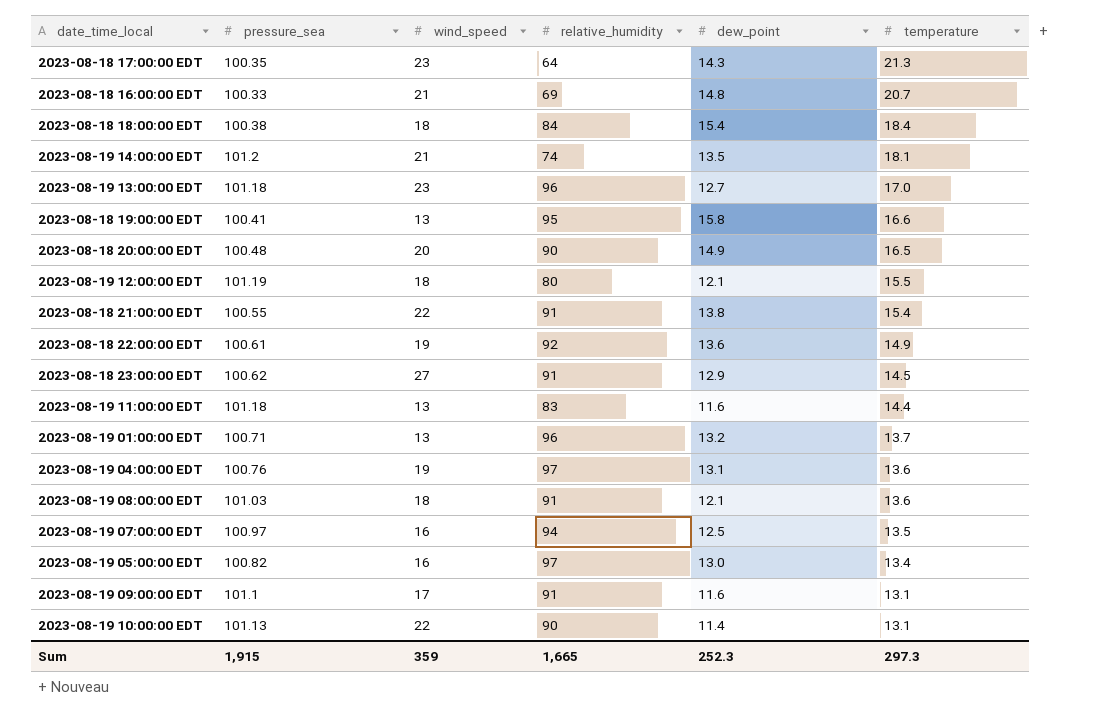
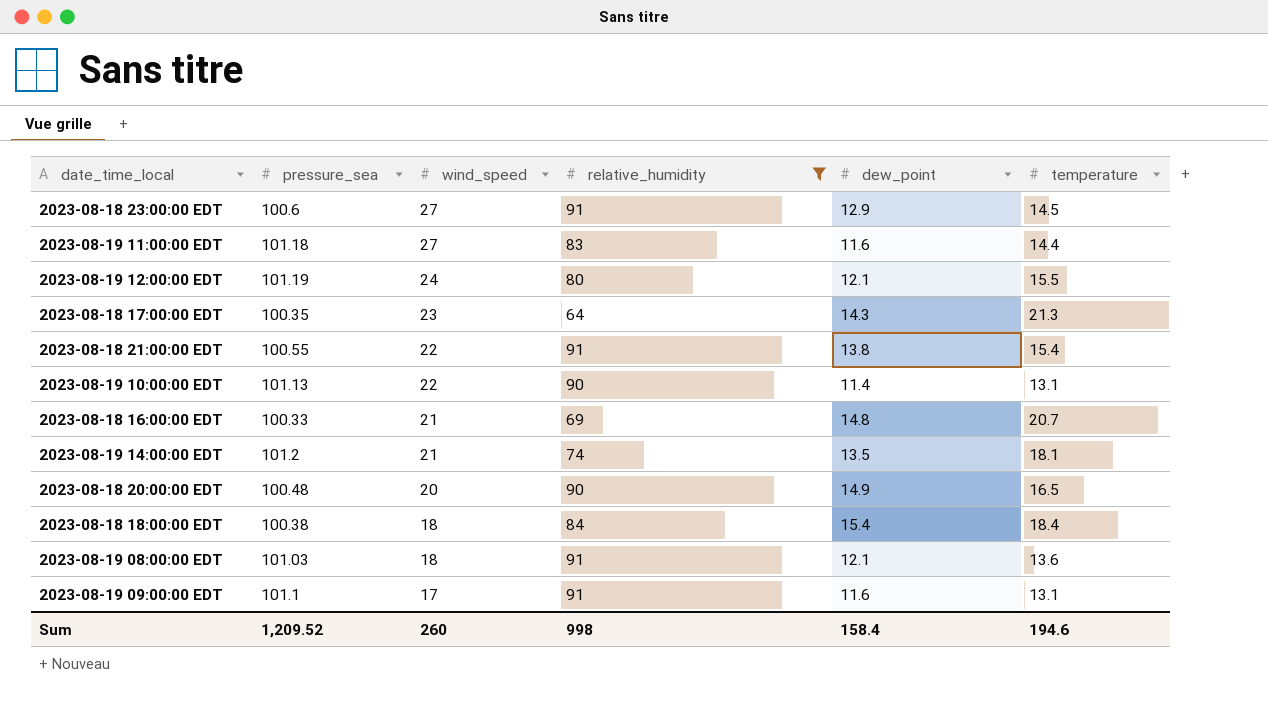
filter: none -> relative_humidity <= 91
row order: temperature descending -> wind_speed descending
2023-08-18 23:00:00 EDT | pressure_sea: 100.62 -> 100.6
2023-08-19 11:00:00 EDT | wind_speed: 13 -> 27
2023-08-19 12:00:00 EDT | wind_speed: 18 -> 24
Sum | pressure_sea: 1,915 -> 1,209.52
Sum | wind_speed: 359 -> 260
Sum | relative_humidity: 1,665 -> 998
Sum | dew_point: 252.3 -> 158.4
Sum | temperature: 297.3 -> 194.6

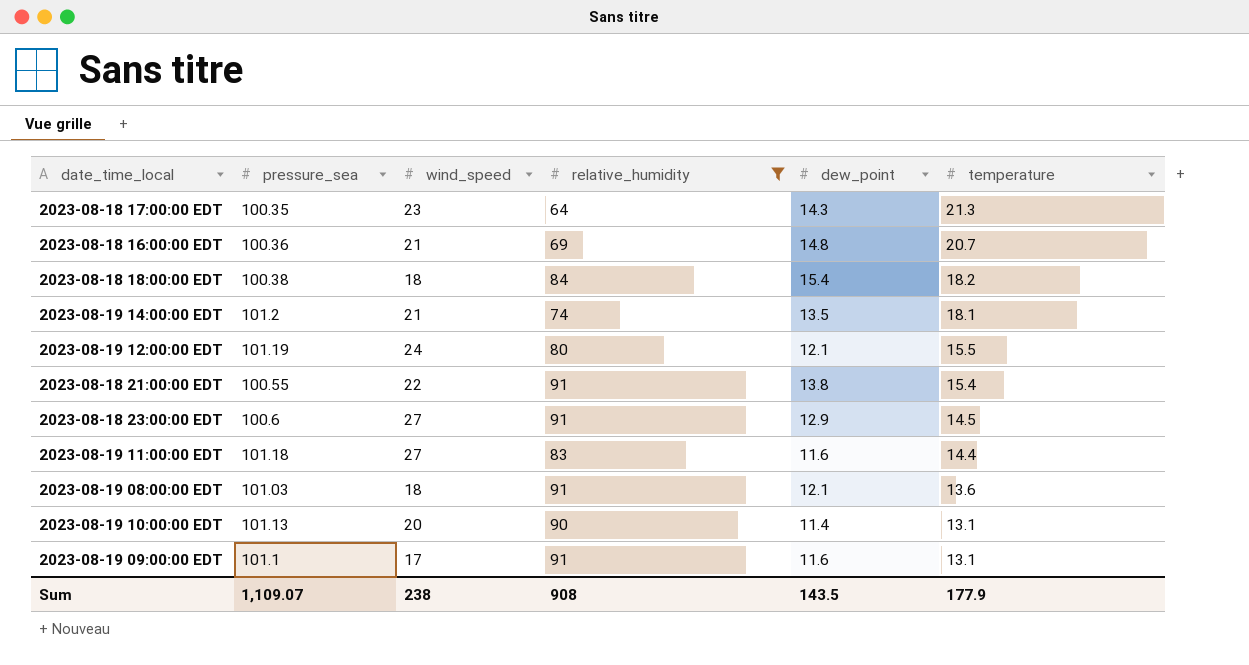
row order: wind_speed descending -> temperature descending
row 2023-08-18 20:00:00 EDT: 100.48 | 20 | 90 | 14.9 | 16.5 -> none
2023-08-18 16:00:00 EDT | pressure_sea: 100.33 -> 100.36
2023-08-18 18:00:00 EDT | temperature: 18.4 -> 18.2
2023-08-19 10:00:00 EDT | wind_speed: 22 -> 20
Sum | pressure_sea: 1,209.52 -> 1,109.07
Sum | wind_speed: 260 -> 238
Sum | relative_humidity: 998 -> 908
Sum | dew_point: 158.4 -> 143.5
Sum | temperature: 194.6 -> 177.9

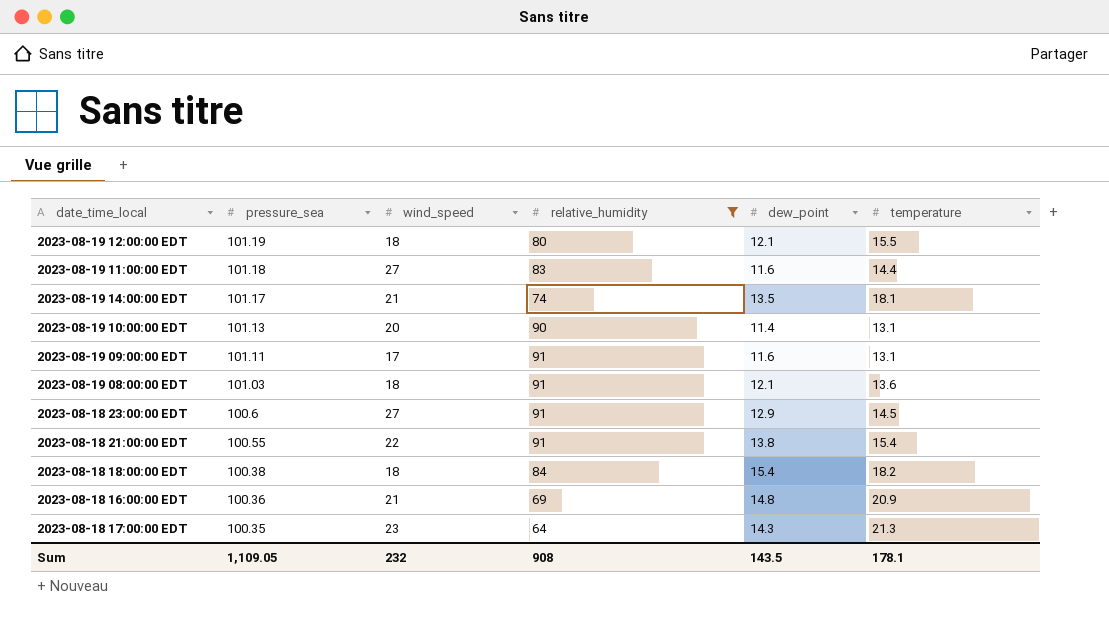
row order: temperature descending -> pressure_sea descending
2023-08-19 12:00:00 EDT | wind_speed: 24 -> 18
2023-08-19 14:00:00 EDT | pressure_sea: 101.2 -> 101.17
2023-08-19 09:00:00 EDT | pressure_sea: 101.1 -> 101.11
2023-08-18 16:00:00 EDT | temperature: 20.7 -> 20.9
Sum | pressure_sea: 1,109.07 -> 1,109.05
Sum | wind_speed: 238 -> 232
Sum | temperature: 177.9 -> 178.1

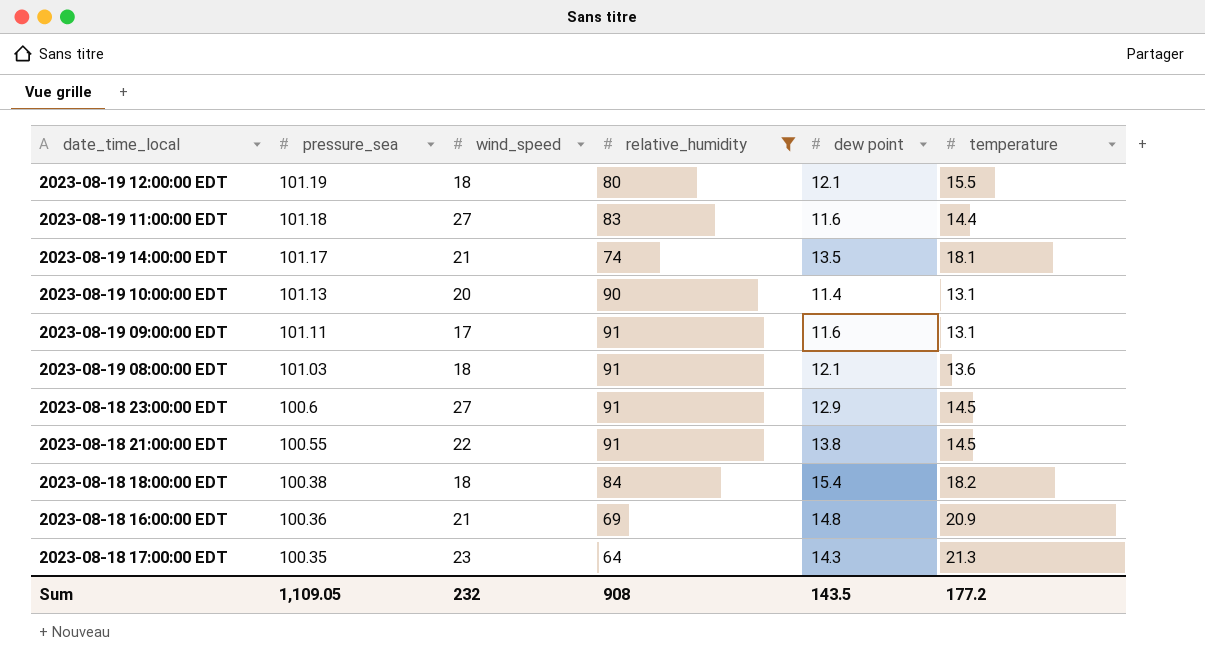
column name: dew_point -> dew point
2023-08-18 21:00:00 EDT | temperature: 15.4 -> 14.5
Sum | temperature: 178.1 -> 177.2

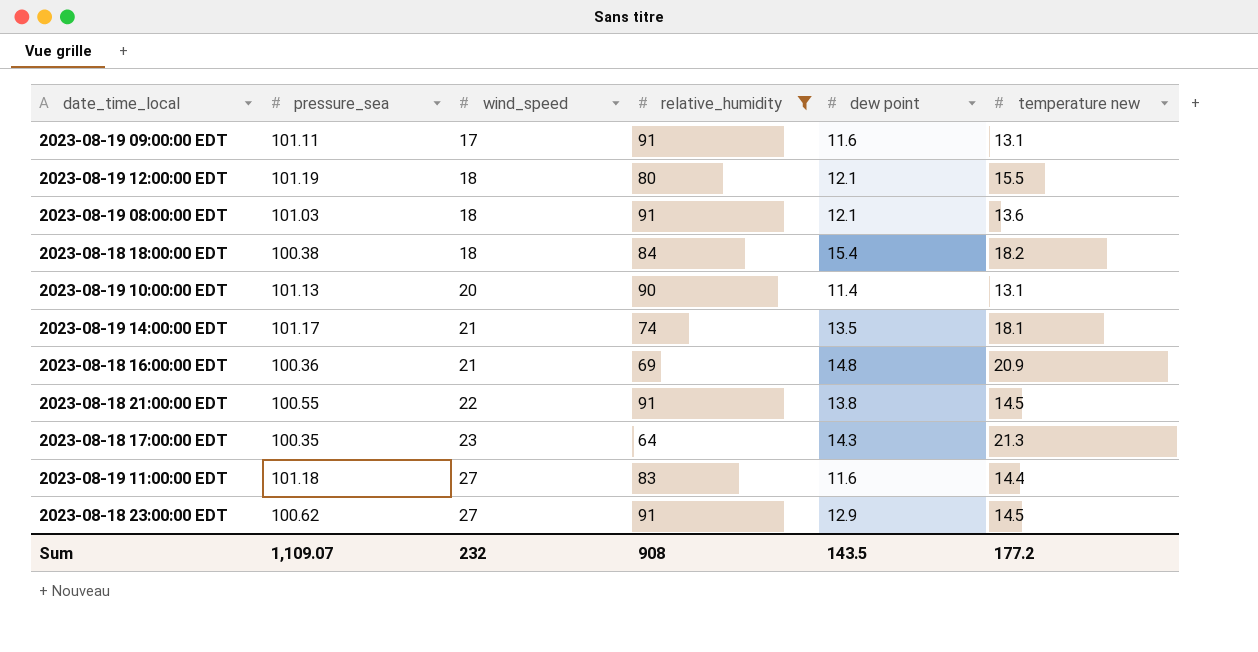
row order: pressure_sea descending -> wind_speed ascending
column name: temperature -> temperature new
2023-08-18 23:00:00 EDT | pressure_sea: 100.6 -> 100.62
Sum | pressure_sea: 1,109.05 -> 1,109.07

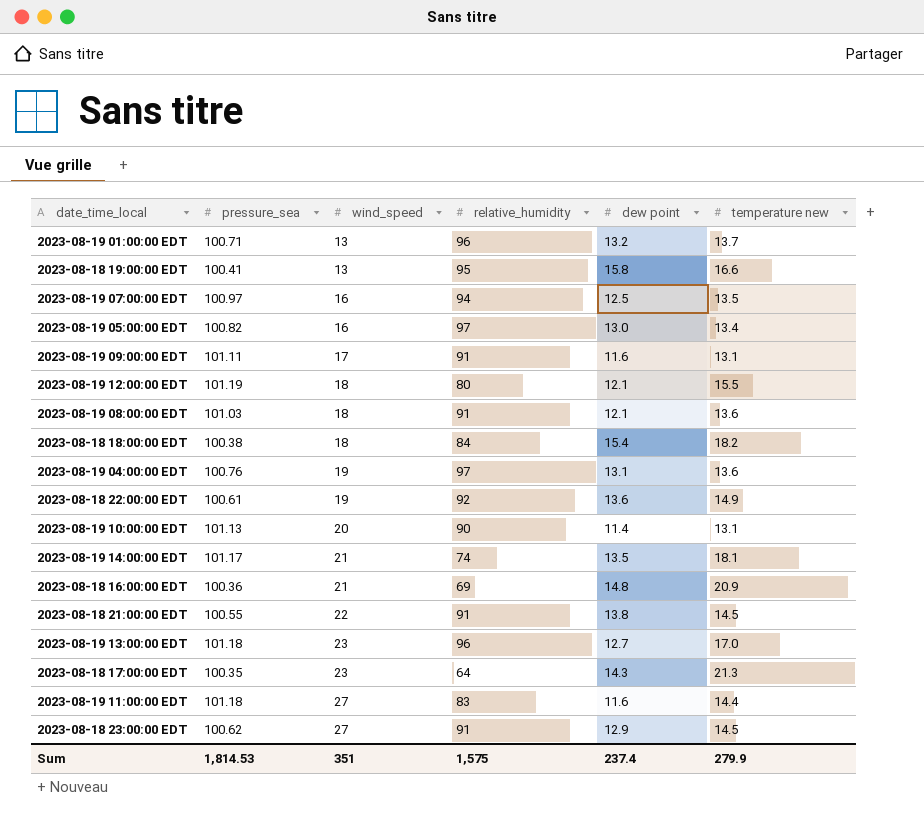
filter: relative_humidity <= 91 -> none
Sum | pressure_sea: 1,109.07 -> 1,814.53
Sum | wind_speed: 232 -> 351
Sum | relative_humidity: 908 -> 1,575
Sum | dew point: 143.5 -> 237.4
Sum | temperature new: 177.2 -> 279.9

